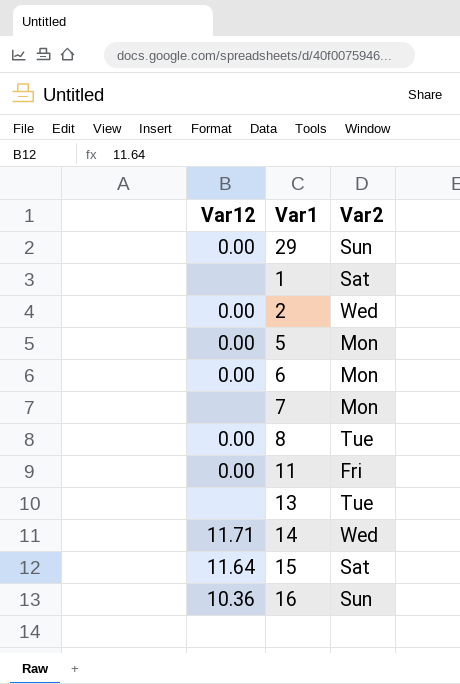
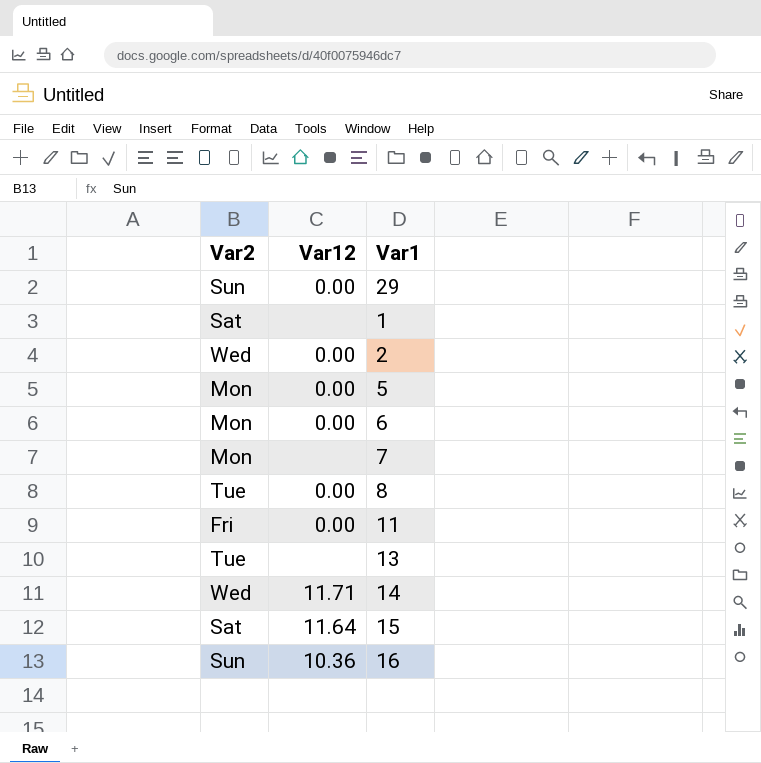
column Var2 | position: 3 -> 1

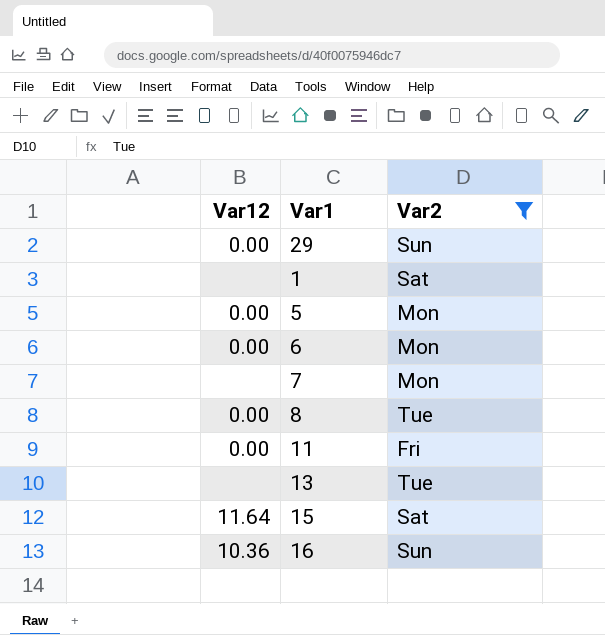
filter: none -> Var2 != Wed
column Var2 | position: 1 -> 3

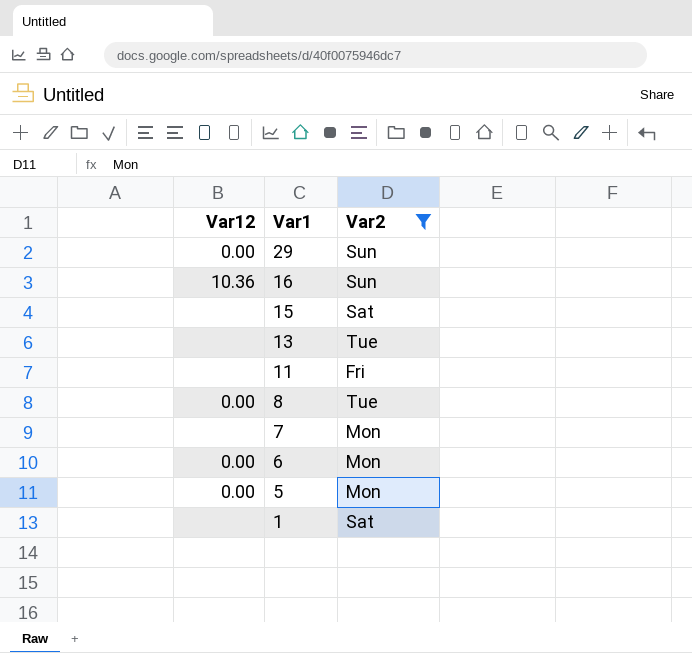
row order: none -> Var1 descending
15 | Var12: 11.64 -> none
11 | Var12: 0.00 -> none

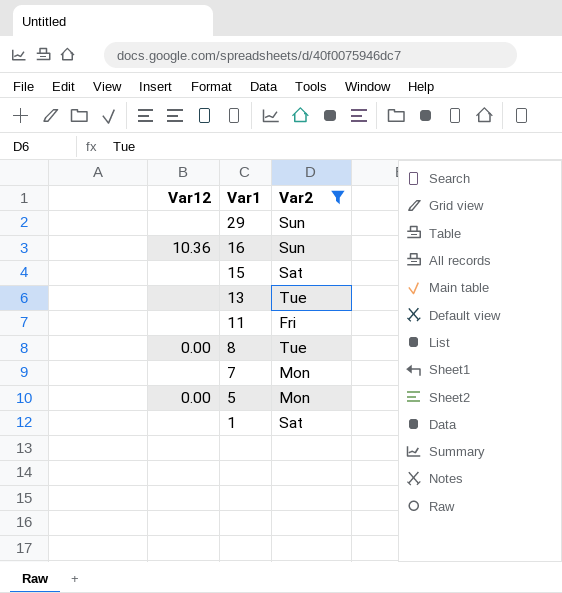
row 6: 0.00 | Mon -> none
29 | Var12: 0.00 -> none

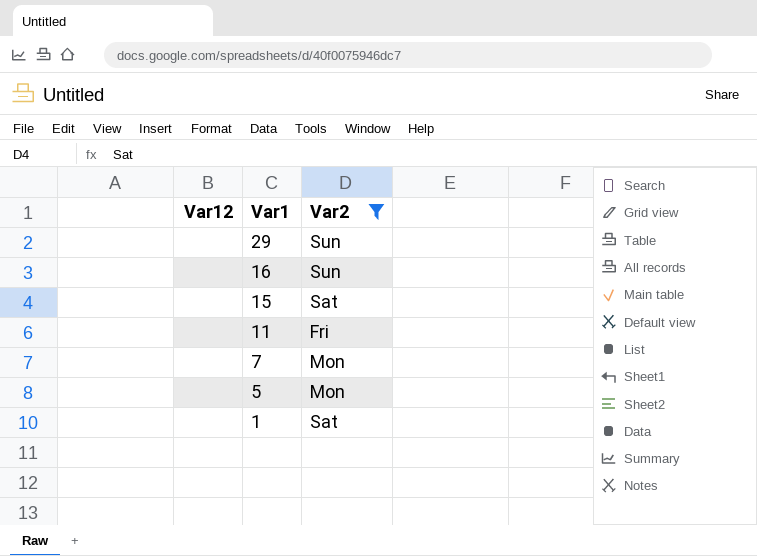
row 13: none | Tue -> none
row 8: 0.00 | Tue -> none
16 | Var12: 10.36 -> none
5 | Var12: 0.00 -> none

